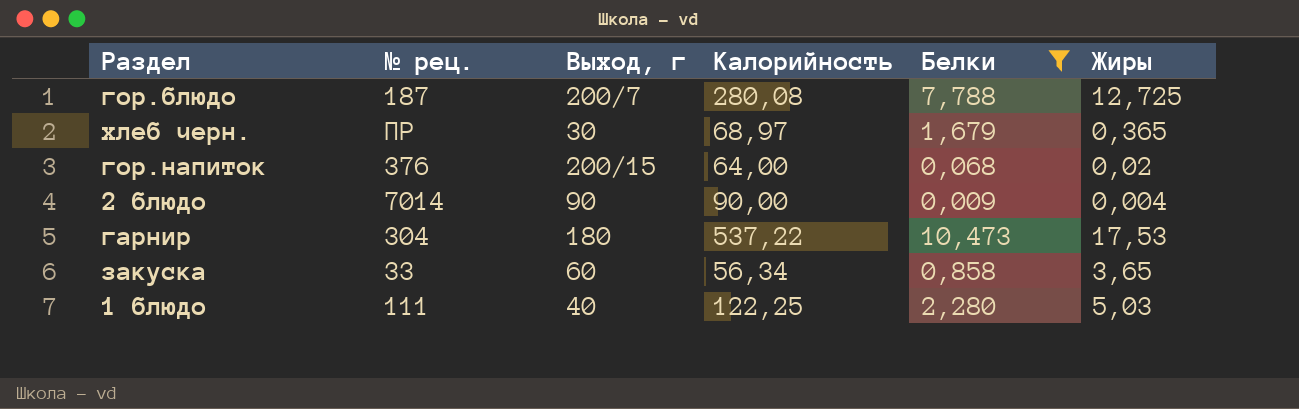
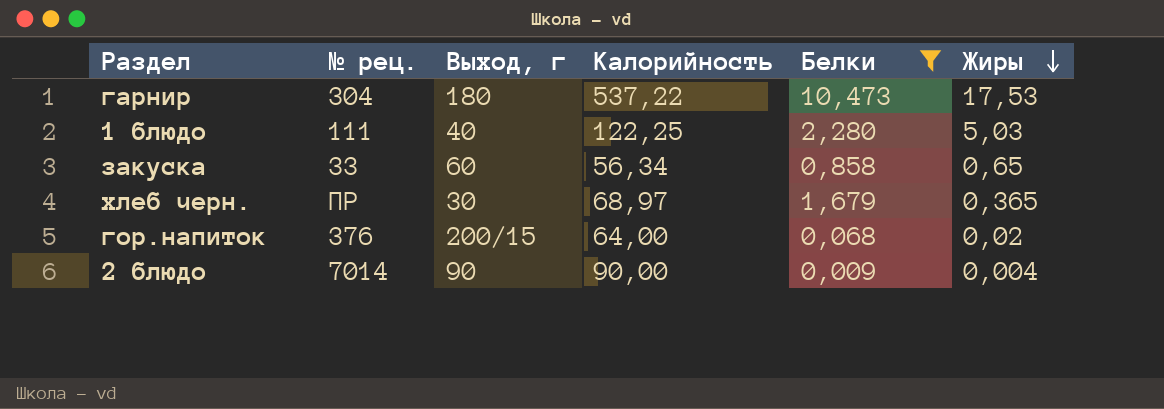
row order: none -> Жиры descending
row гор.блюдо: 187 | 200/7 | 280,08 | 7,788 | 12,725 -> none
закуска | Жиры: 3,65 -> 0,65

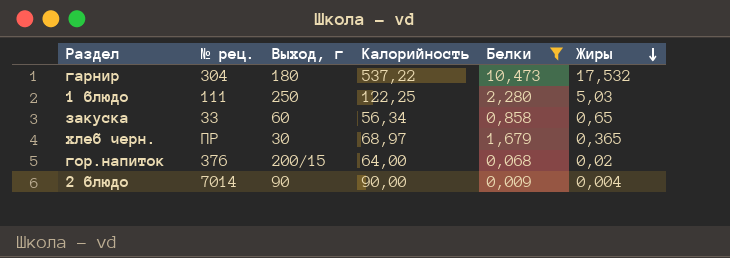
гарнир | Жиры: 17,53 -> 17,532
1 блюдо | Выход, г: 40 -> 250

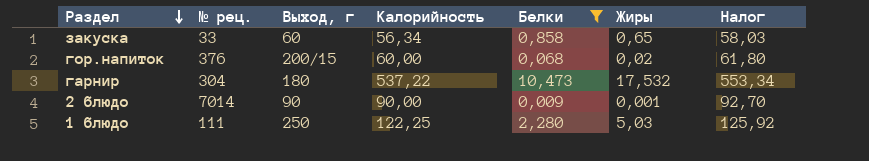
row order: Жиры descending -> Раздел descending
column Налог | formula: none -> [Калорийность] * 1,03
row хлеб черн.: ПР | 30 | 68,97 | 1,679 | 0,365 -> none
гор.напиток | Калорийность: 64,00 -> 60,00
2 блюдо | Жиры: 0,004 -> 0,001

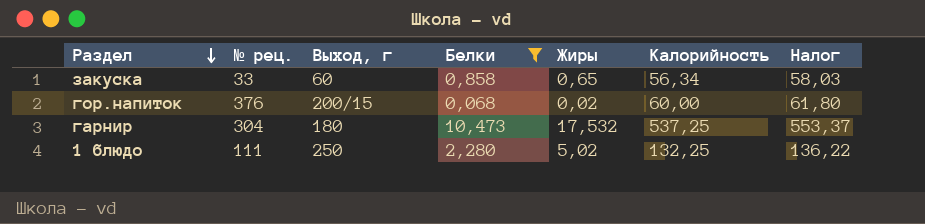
column Калорийность | position: 4 -> 6
row 2 блюдо: 7014 | 90 | 90,00 | 0,009 | 0,001 | 92,70 -> none
гарнир | Калорийность: 537,22 -> 537,25
гарнир | Налог: 553,34 -> 553,37
1 блюдо | Жиры: 5,03 -> 5,02
1 блюдо | Калорийность: 122,25 -> 132,25
1 блюдо | Налог: 125,92 -> 136,22

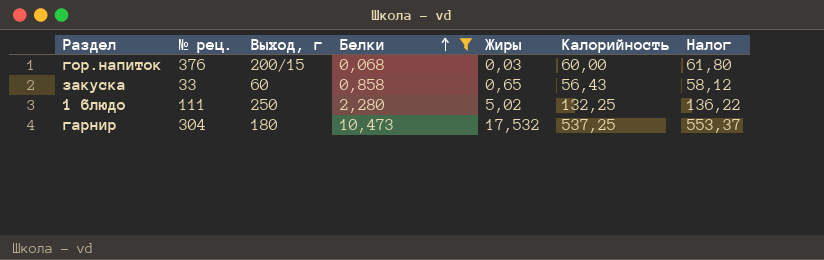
row order: Раздел descending -> Белки ascending
гор.напиток | Жиры: 0,02 -> 0,03
закуска | Калорийность: 56,34 -> 56,43
закуска | Налог: 58,03 -> 58,12

